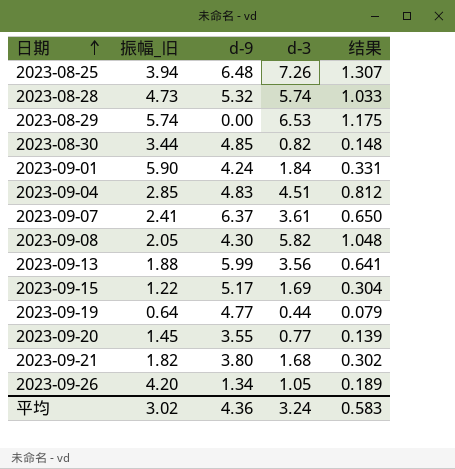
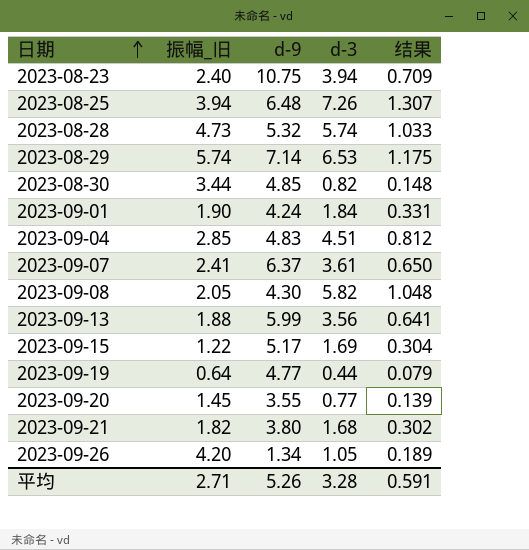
row 2023-08-23: none -> 2.40 | 10.75 | 3.94 | 0.709
2023-08-29 | d-9: 0.00 -> 7.14
2023-09-01 | 振幅_旧: 5.90 -> 1.90
平均 | 振幅_旧: 3.02 -> 2.71
平均 | d-9: 4.36 -> 5.26
平均 | d-3: 3.24 -> 3.28
平均 | 结果: 0.583 -> 0.591

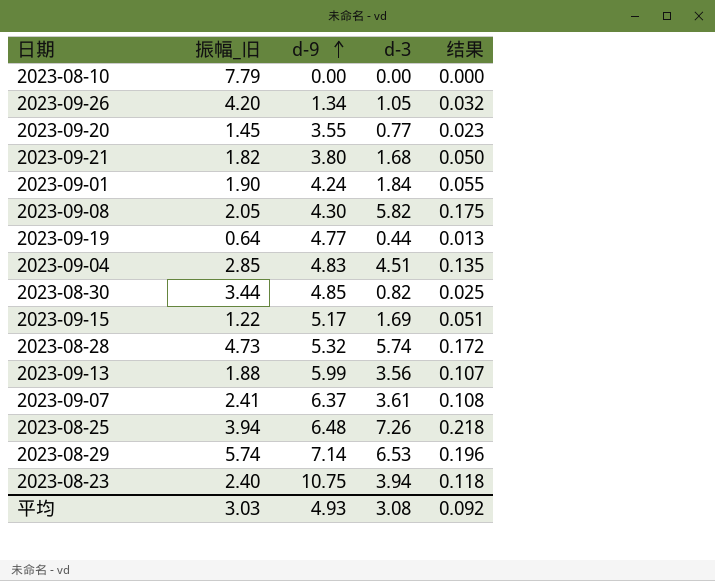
row order: 日期 ascending -> d-9 ascending
column 结果 | formula: [d-3] * 0.18 -> [d-3] * 0.03
row 2023-08-10: none -> 7.79 | 0.00 | 0.00 | 0.000
平均 | 振幅_旧: 2.71 -> 3.03
平均 | d-9: 5.26 -> 4.93
平均 | d-3: 3.28 -> 3.08
平均 | 结果: 0.591 -> 0.092

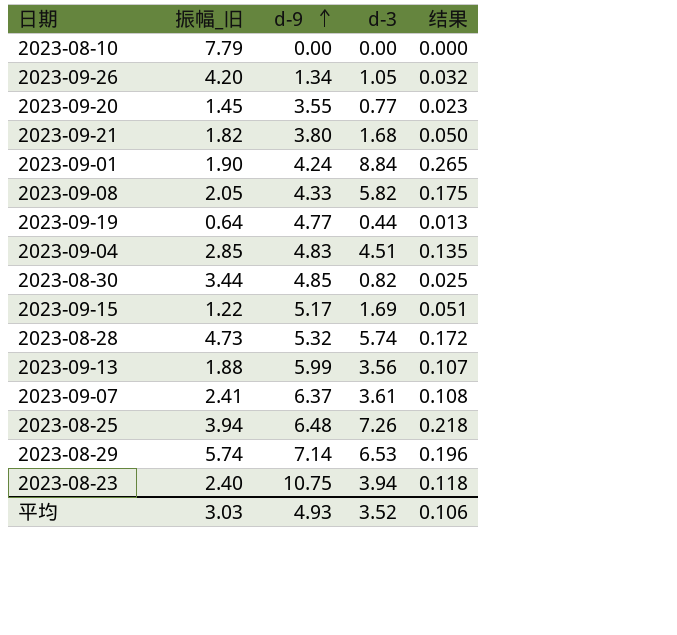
2023-09-01 | d-3: 1.84 -> 8.84
2023-09-01 | 结果: 0.055 -> 0.265
2023-09-08 | d-9: 4.30 -> 4.33
平均 | d-3: 3.08 -> 3.52
平均 | 结果: 0.092 -> 0.106

